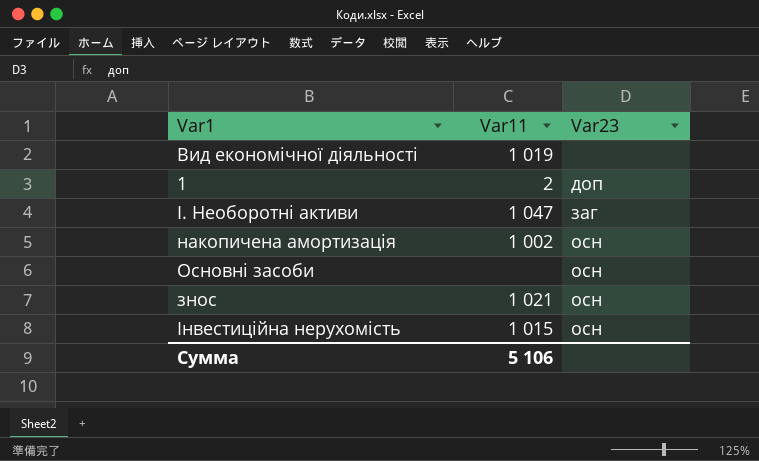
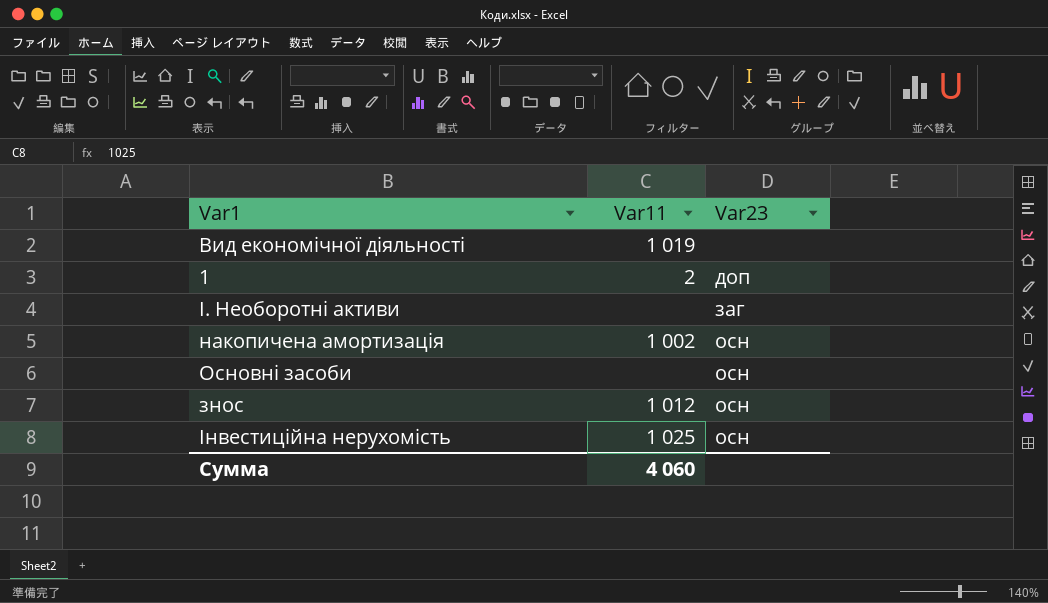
I. Необоротні активи | Var11: 1 047 -> none
знос | Var11: 1 021 -> 1 012
Інвестиційна нерухомість | Var11: 1 015 -> 1 025
Сумма | Var11: 5 106 -> 4 060

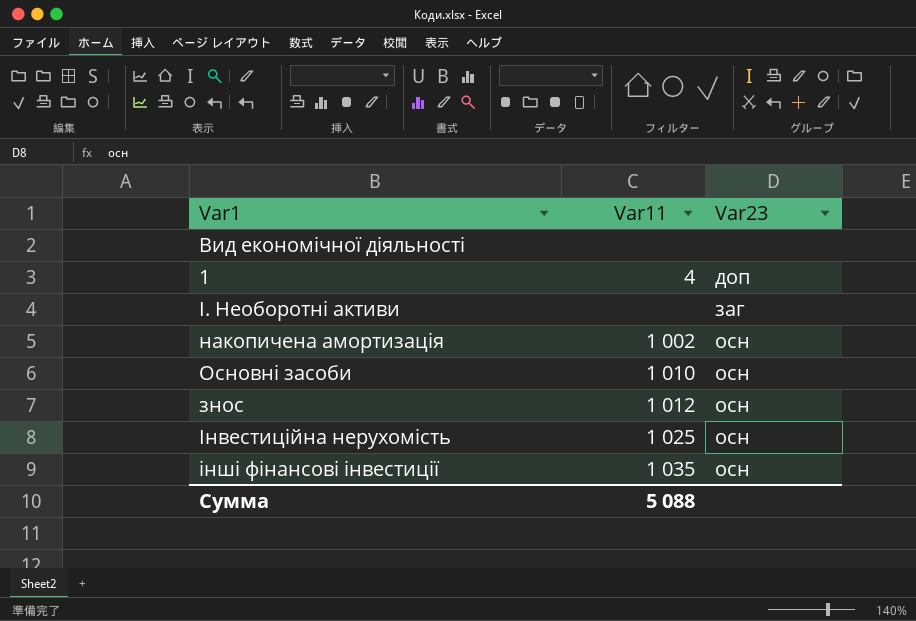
Вид економічної діяльності | Var11: 1 019 -> none
1 | Var11: 2 -> 4
Основні засоби | Var11: none -> 1 010
row інші фінансові інвестиції: none -> 1 035 | осн
Сумма | Var11: 4 060 -> 5 088

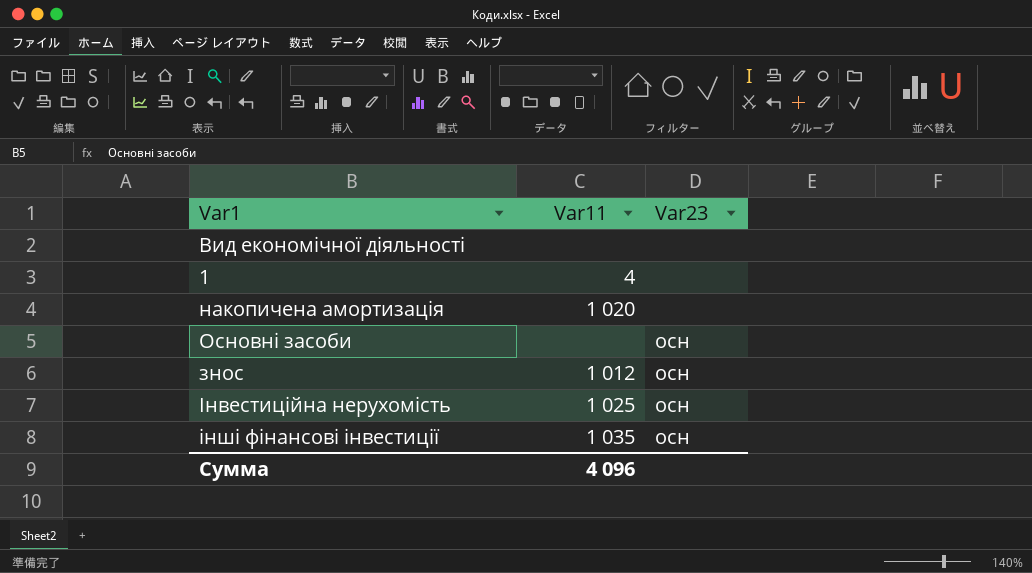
row I. Необоротні активи: none | заг -> none
1 | Var23: доп -> none
накопичена амортизація | Var11: 1 002 -> 1 020
накопичена амортизація | Var23: осн -> none
Основні засоби | Var11: 1 010 -> none
Сумма | Var11: 5 088 -> 4 096

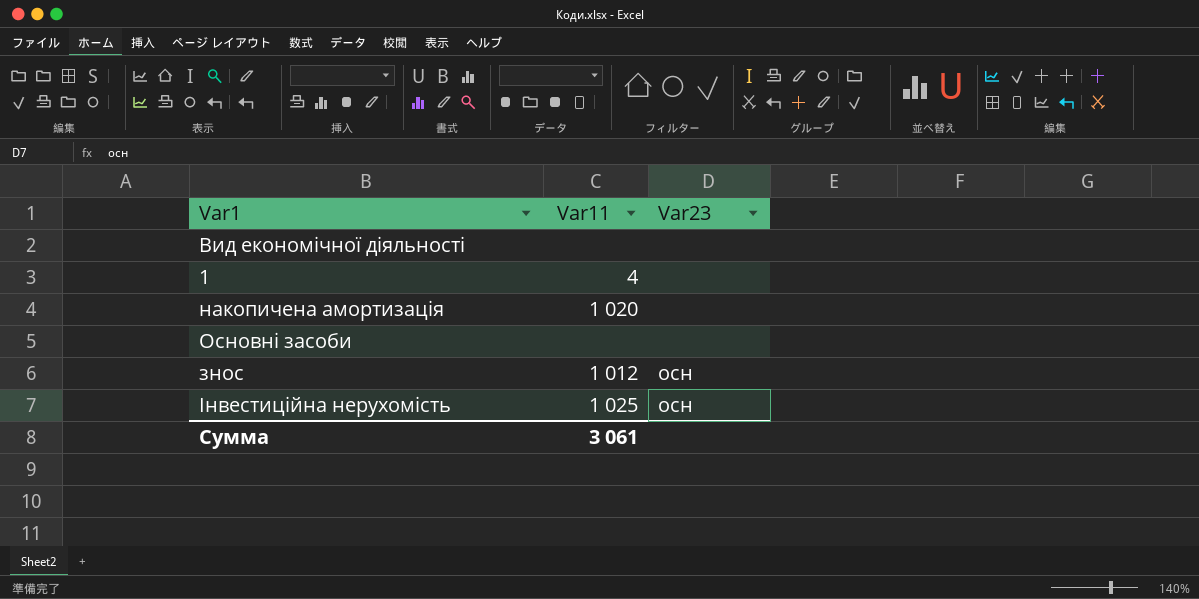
row інші фінансові інвестиції: 1 035 | осн -> none
Основні засоби | Var23: осн -> none
Сумма | Var11: 4 096 -> 3 061

